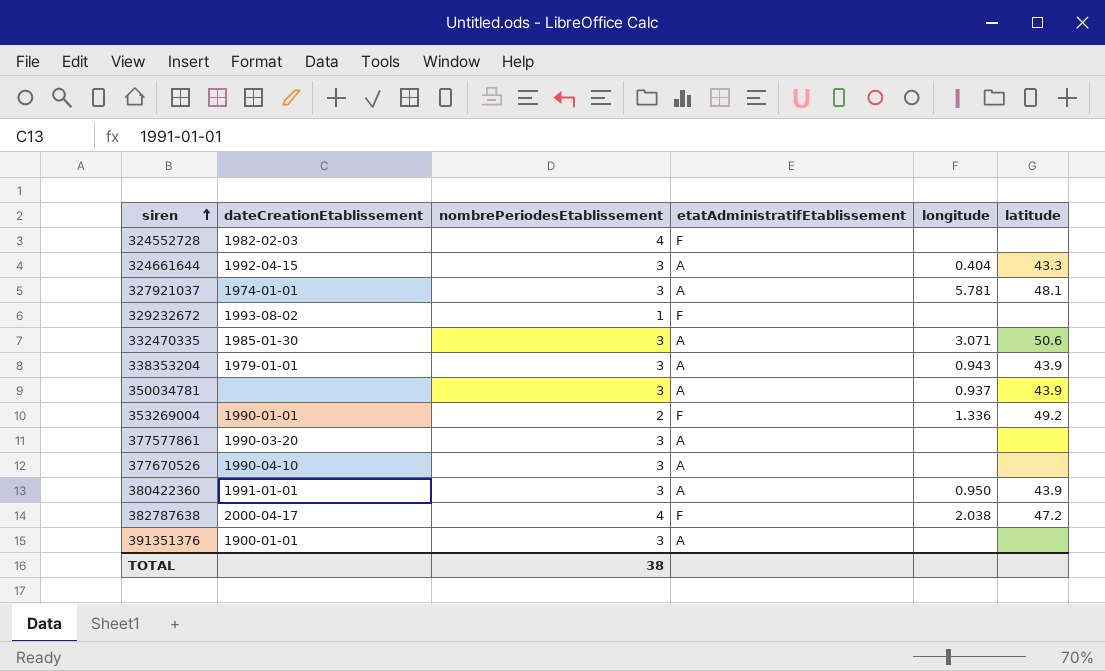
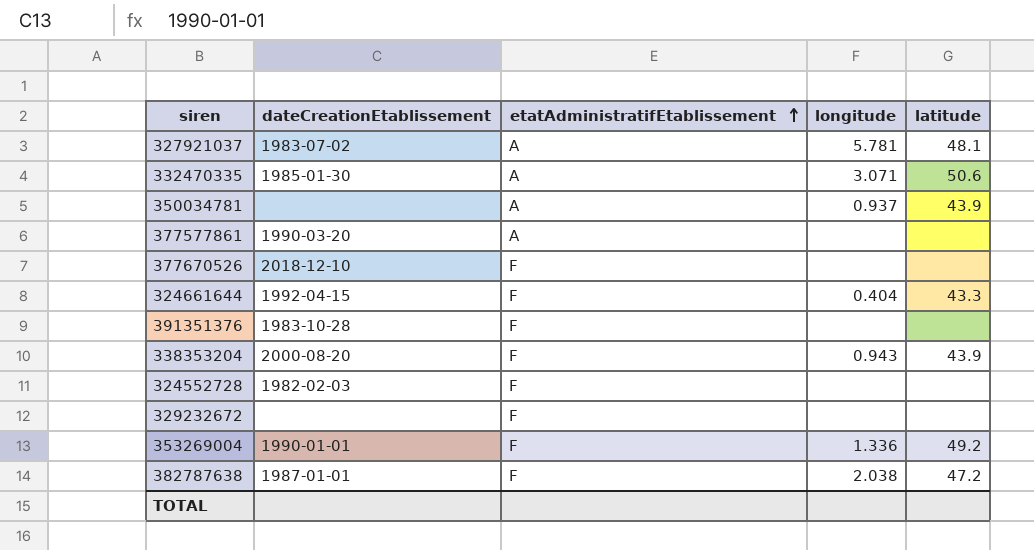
row order: siren ascending -> etatAdministratifEtablissement ascending
column nombrePeriodesEtablissement | position: 3 -> none
row 380422360: 1991-01-01 | 3 | A | 0.950 | 43.9 -> none
327921037 | dateCreationEtablissement: 1974-01-01 -> 1983-07-02
377670526 | dateCreationEtablissement: 1990-04-10 -> 2018-12-10
377670526 | etatAdministratifEtablissement: A -> F
324661644 | etatAdministratifEtablissement: A -> F
391351376 | dateCreationEtablissement: 1900-01-01 -> 1983-10-28
391351376 | etatAdministratifEtablissement: A -> F
338353204 | dateCreationEtablissement: 1979-01-01 -> 2000-08-20
338353204 | etatAdministratifEtablissement: A -> F
329232672 | dateCreationEtablissement: 1993-08-02 -> none
382787638 | dateCreationEtablissement: 2000-04-17 -> 1987-01-01

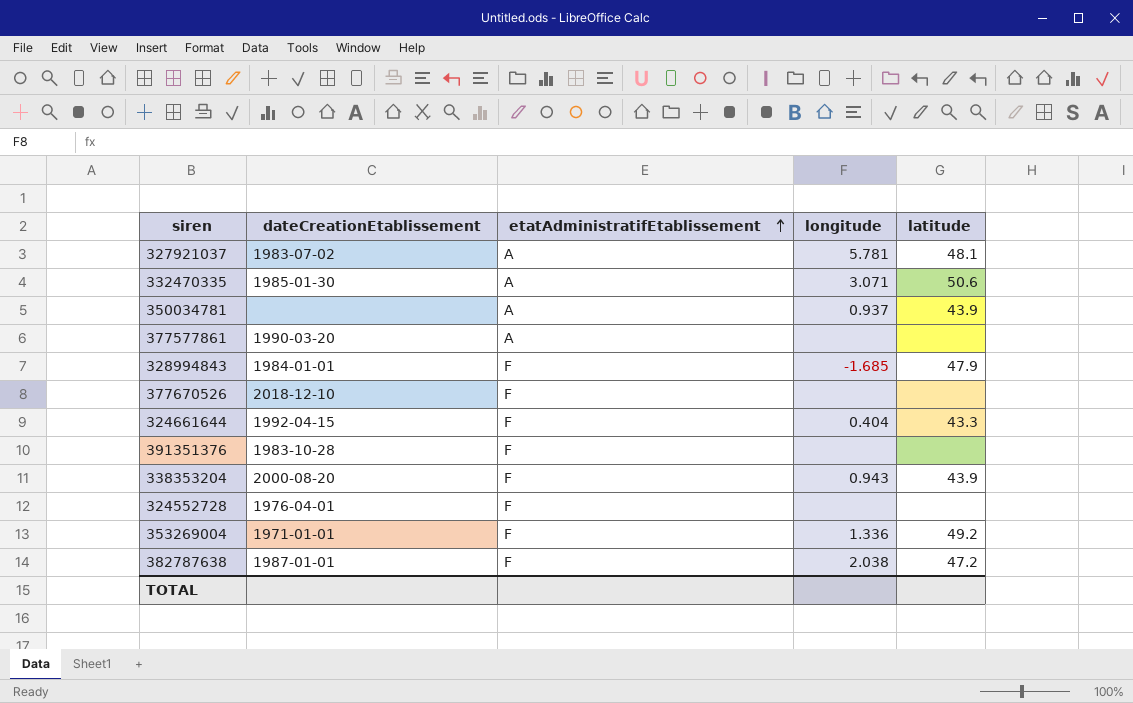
row 329232672: none | F | none | none -> none
row 328994843: none -> 1984-01-01 | F | -1.685 | 47.9
324552728 | dateCreationEtablissement: 1982-02-03 -> 1976-04-01
353269004 | dateCreationEtablissement: 1990-01-01 -> 1971-01-01

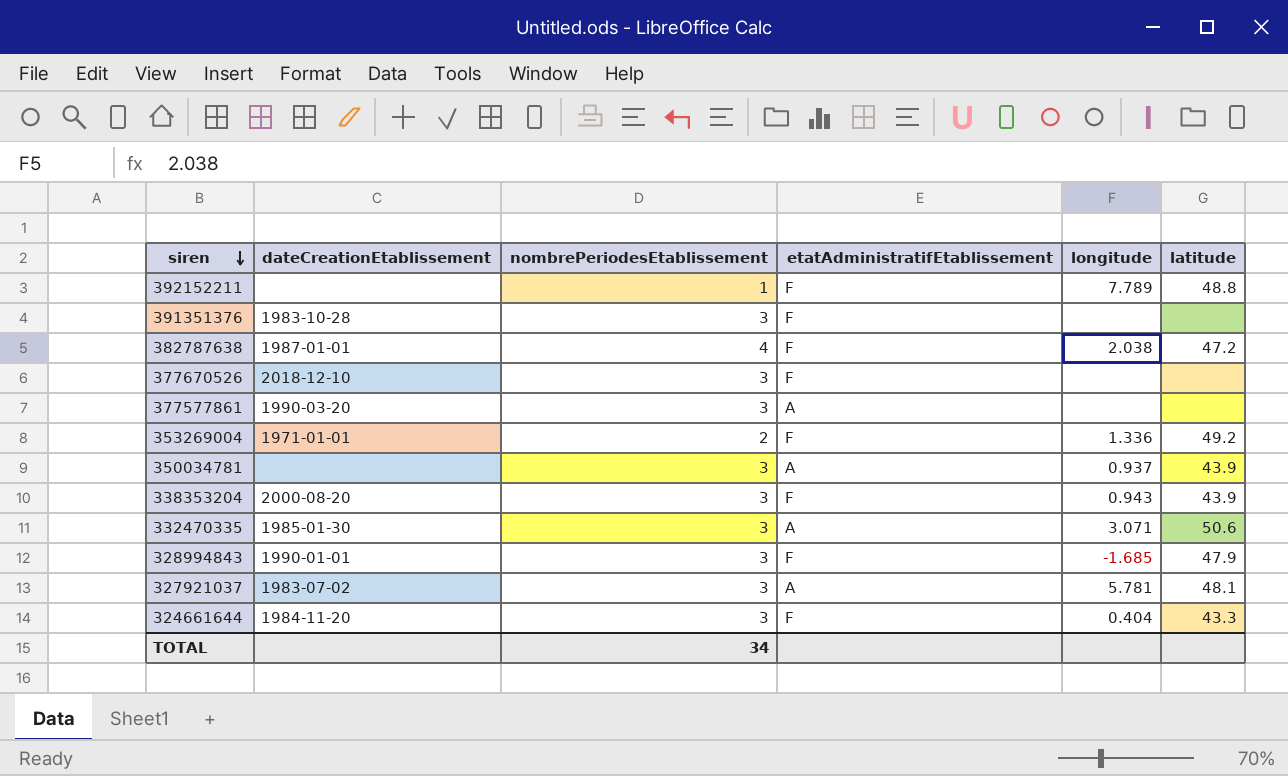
row order: etatAdministratifEtablissement ascending -> siren descending
column nombrePeriodesEtablissement | position: none -> 3
row 324552728: 1976-04-01 | F | none | none -> none
row 392152211: none -> none | 1 | F | 7.789 | 48.8
328994843 | dateCreationEtablissement: 1984-01-01 -> 1990-01-01
324661644 | dateCreationEtablissement: 1992-04-15 -> 1984-11-20

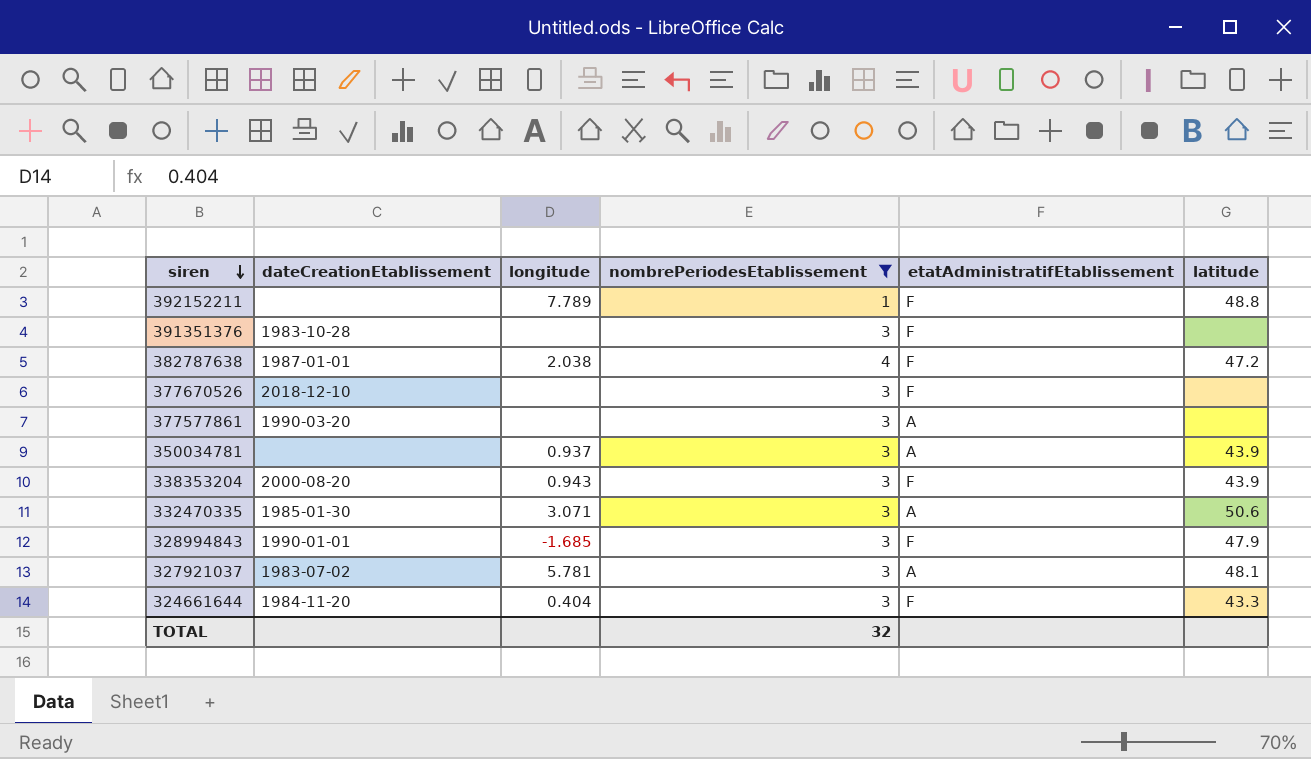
filter: none -> nombrePeriodesEtablissement != 2
column longitude | position: 5 -> 3
TOTAL | nombrePeriodesEtablissement: 34 -> 32

